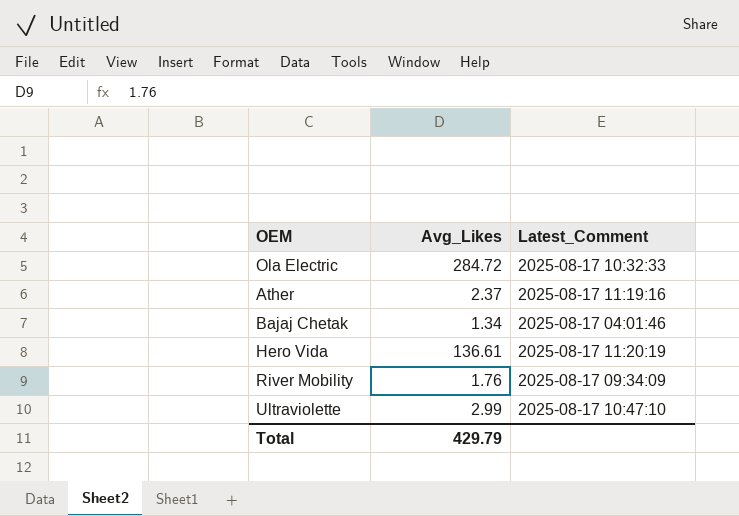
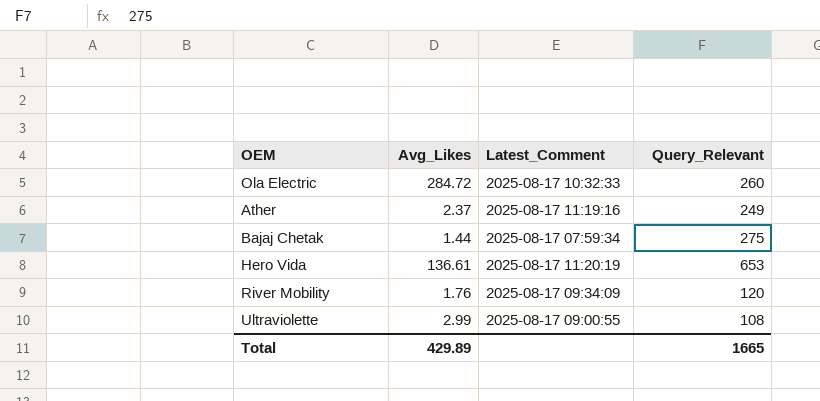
column Query_Relevant | position: none -> 4
Bajaj Chetak | Avg_Likes: 1.34 -> 1.44
Bajaj Chetak | Latest_Comment: 2025-08-17 04:01:46 -> 2025-08-17 07:59:34
Ultraviolette | Latest_Comment: 2025-08-17 10:47:10 -> 2025-08-17 09:00:55
Total | Avg_Likes: 429.79 -> 429.89

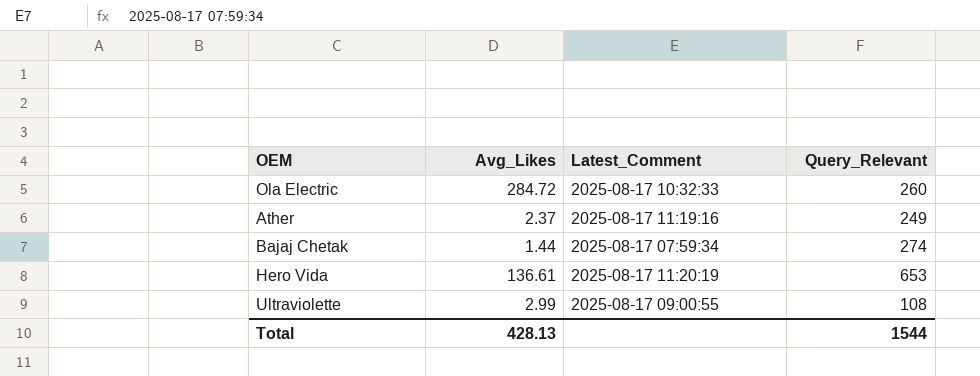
row River Mobility: 1.76 | 2025-08-17 09:34:09 | 120 -> none
Bajaj Chetak | Query_Relevant: 275 -> 274
Total | Avg_Likes: 429.89 -> 428.13
Total | Query_Relevant: 1665 -> 1544

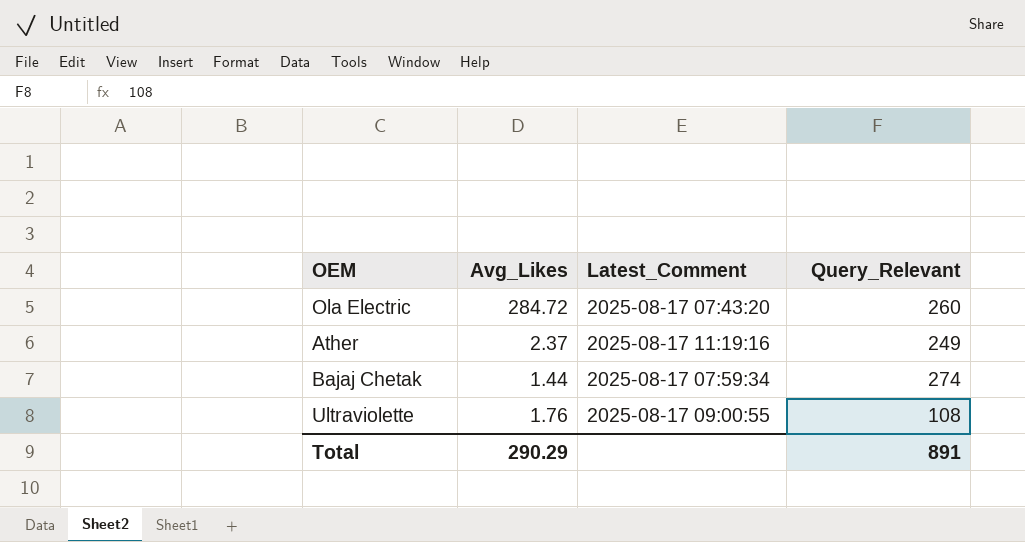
row Hero Vida: 136.61 | 2025-08-17 11:20:19 | 653 -> none
Ola Electric | Latest_Comment: 2025-08-17 10:32:33 -> 2025-08-17 07:43:20
Ultraviolette | Avg_Likes: 2.99 -> 1.76
Total | Avg_Likes: 428.13 -> 290.29
Total | Query_Relevant: 1544 -> 891

